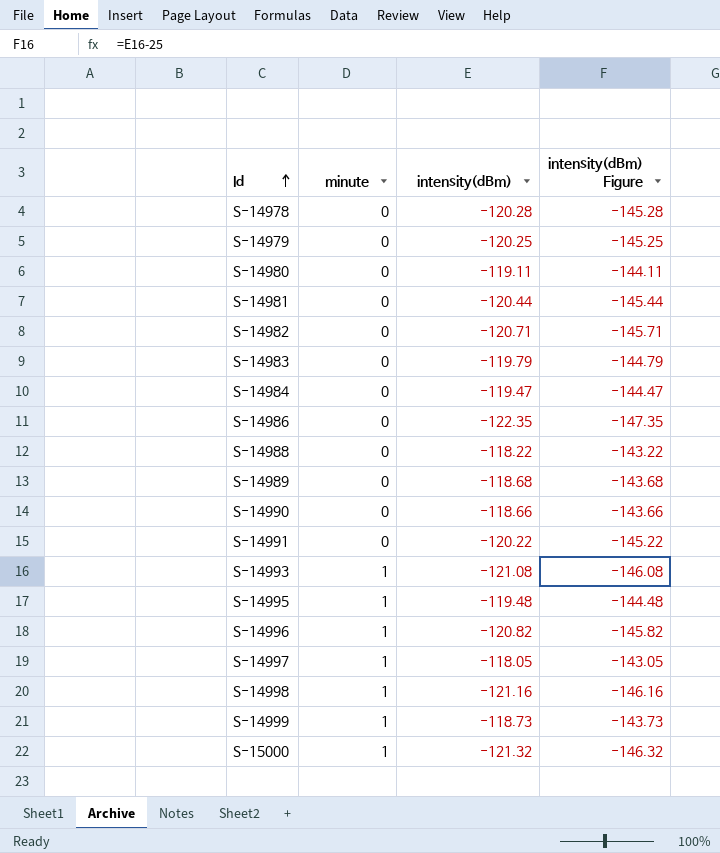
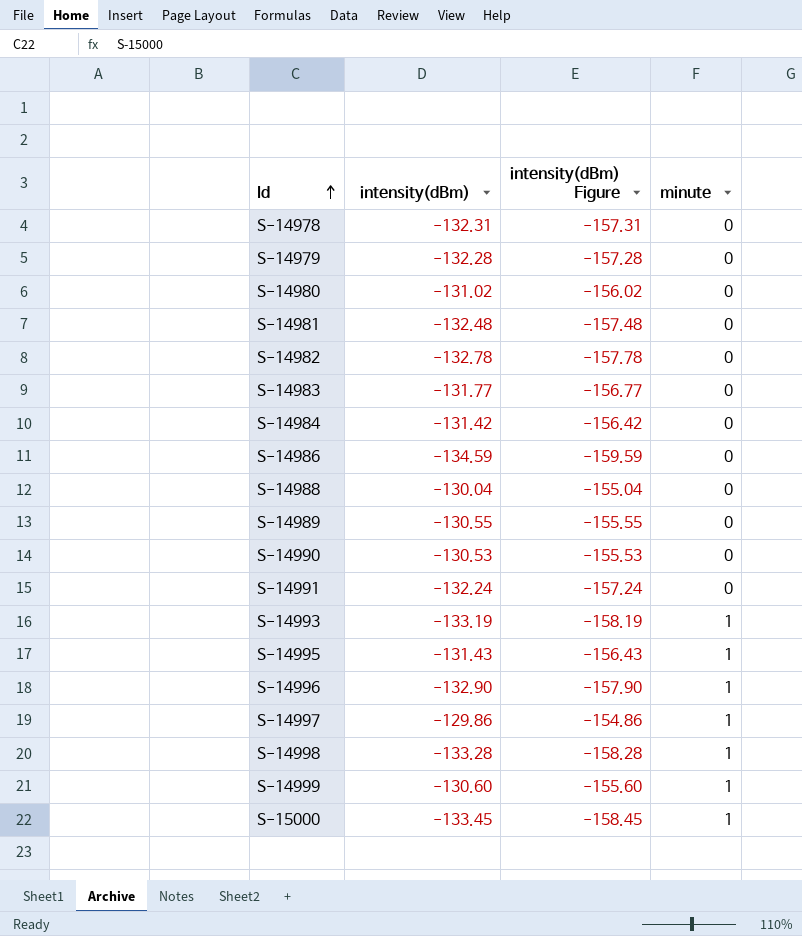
column minute | position: 2 -> 4
S-14978 | intensity(dBm): -120.28 -> -132.31
S-14978 | intensity(dBm) Figure: -145.28 -> -157.31
S-14979 | intensity(dBm): -120.25 -> -132.28
S-14979 | intensity(dBm) Figure: -145.25 -> -157.28
S-14980 | intensity(dBm): -119.11 -> -131.02
S-14980 | intensity(dBm) Figure: -144.11 -> -156.02
S-14981 | intensity(dBm): -120.44 -> -132.48
S-14981 | intensity(dBm) Figure: -145.44 -> -157.48
S-14982 | intensity(dBm): -120.71 -> -132.78
S-14982 | intensity(dBm) Figure: -145.71 -> -157.78
S-14983 | intensity(dBm): -119.79 -> -131.77
S-14983 | intensity(dBm) Figure: -144.79 -> -156.77
S-14984 | intensity(dBm): -119.47 -> -131.42
S-14984 | intensity(dBm) Figure: -144.47 -> -156.42
S-14986 | intensity(dBm): -122.35 -> -134.59
S-14986 | intensity(dBm) Figure: -147.35 -> -159.59
S-14988 | intensity(dBm): -118.22 -> -130.04
S-14988 | intensity(dBm) Figure: -143.22 -> -155.04
S-14989 | intensity(dBm): -118.68 -> -130.55
S-14989 | intensity(dBm) Figure: -143.68 -> -155.55
S-14990 | intensity(dBm): -118.66 -> -130.53
S-14990 | intensity(dBm) Figure: -143.66 -> -155.53
S-14991 | intensity(dBm): -120.22 -> -132.24
S-14991 | intensity(dBm) Figure: -145.22 -> -157.24
S-14993 | intensity(dBm): -121.08 -> -133.19
S-14993 | intensity(dBm) Figure: -146.08 -> -158.19
S-14995 | intensity(dBm): -119.48 -> -131.43
S-14995 | intensity(dBm) Figure: -144.48 -> -156.43
S-14996 | intensity(dBm): -120.82 -> -132.90
S-14996 | intensity(dBm) Figure: -145.82 -> -157.90
S-14997 | intensity(dBm): -118.05 -> -129.86
S-14997 | intensity(dBm) Figure: -143.05 -> -154.86
S-14998 | intensity(dBm): -121.16 -> -133.28
S-14998 | intensity(dBm) Figure: -146.16 -> -158.28
S-14999 | intensity(dBm): -118.73 -> -130.60
S-14999 | intensity(dBm) Figure: -143.73 -> -155.60
S-15000 | intensity(dBm): -121.32 -> -133.45
S-15000 | intensity(dBm) Figure: -146.32 -> -158.45

